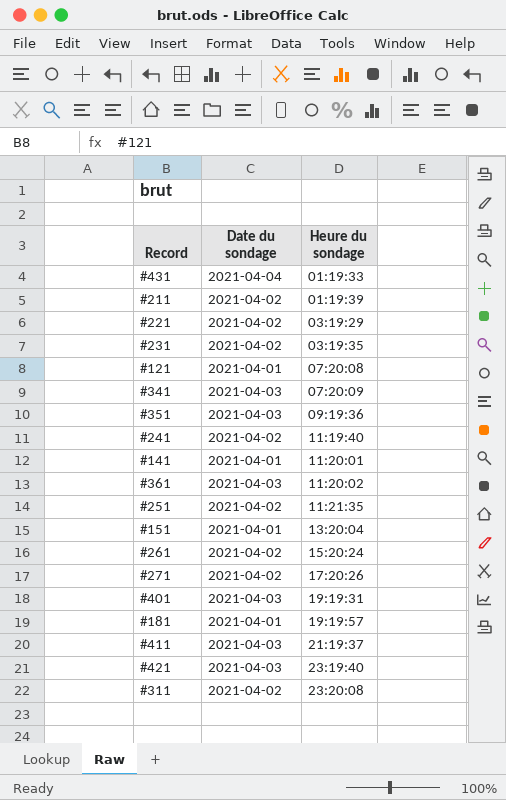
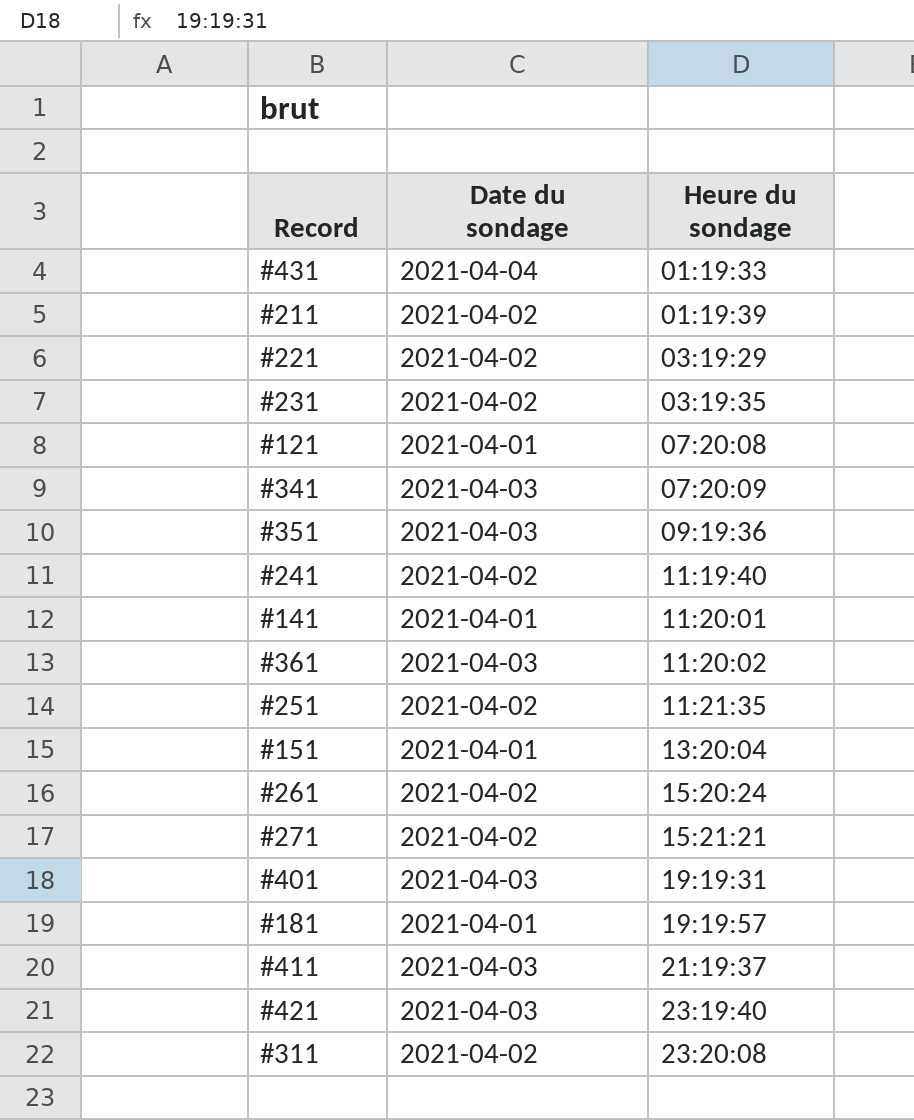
#271 | Heure du sondage: 17:20:26 -> 15:21:21

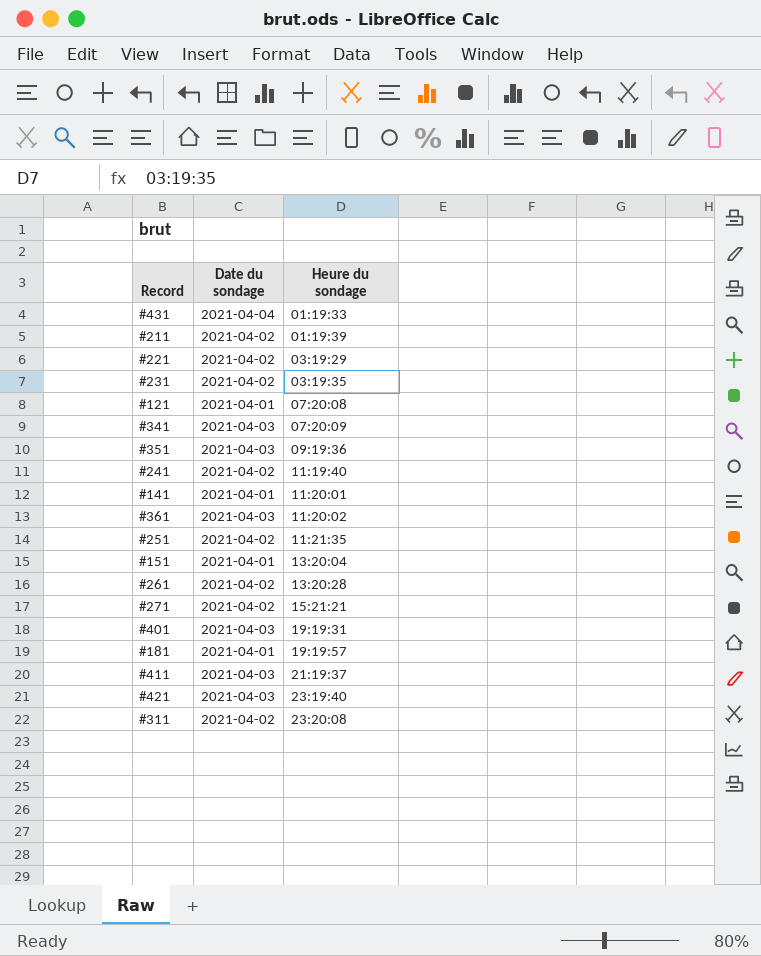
#261 | Heure du sondage: 15:20:24 -> 13:20:28

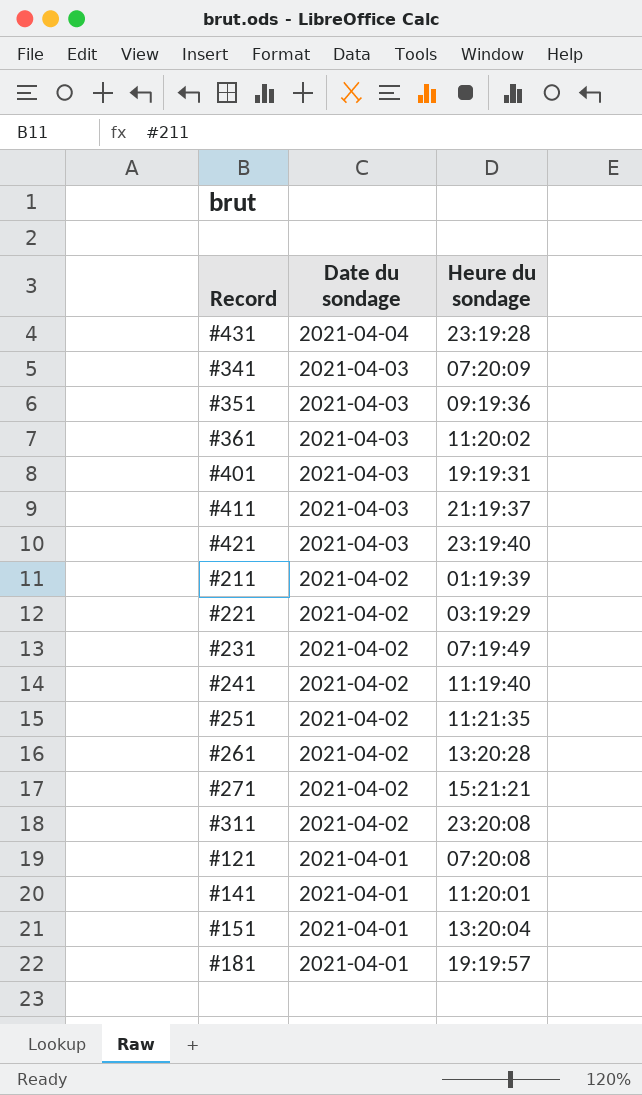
row order: Heure du sondage ascending -> Date du sondage descending
#431 | Heure du sondage: 01:19:33 -> 23:19:28
#231 | Heure du sondage: 03:19:35 -> 07:19:49

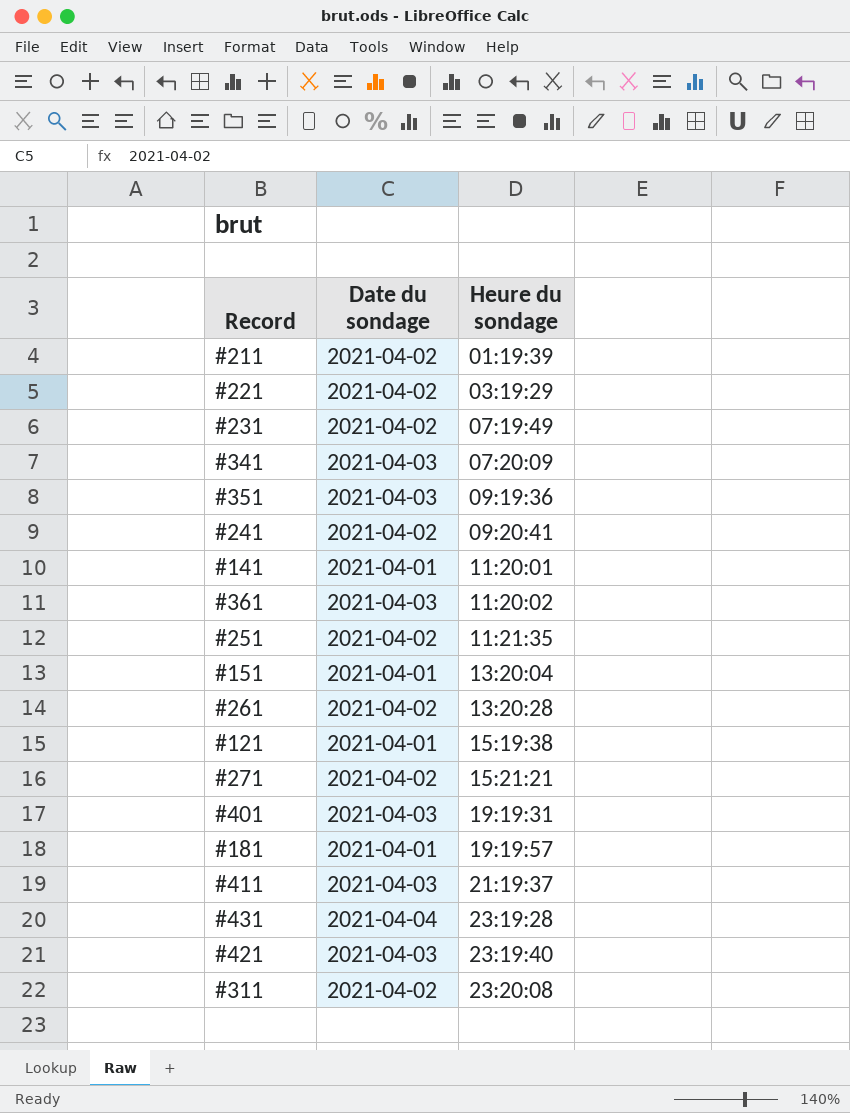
row order: Date du sondage descending -> Heure du sondage ascending
#241 | Heure du sondage: 11:19:40 -> 09:20:41
#121 | Heure du sondage: 07:20:08 -> 15:19:38

